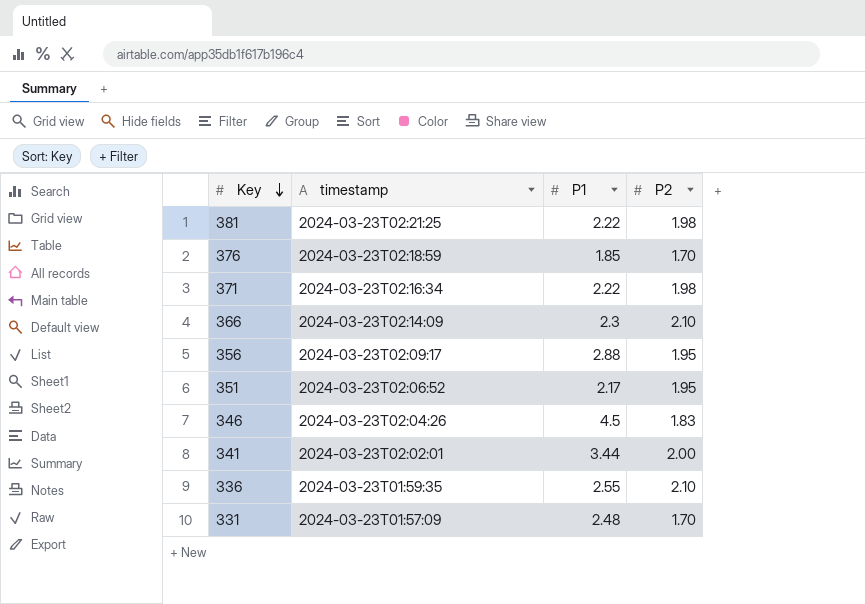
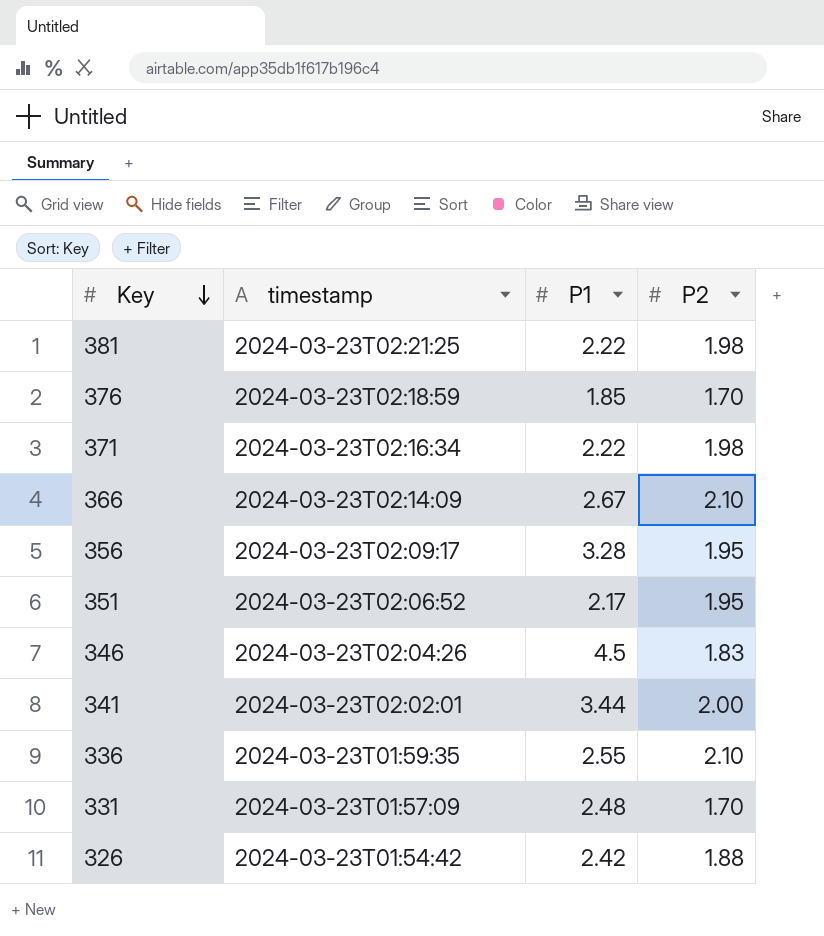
366 | P1: 2.3 -> 2.67
356 | P1: 2.88 -> 3.28
row 326: none -> 2024-03-23T01:54:42 | 2.42 | 1.88

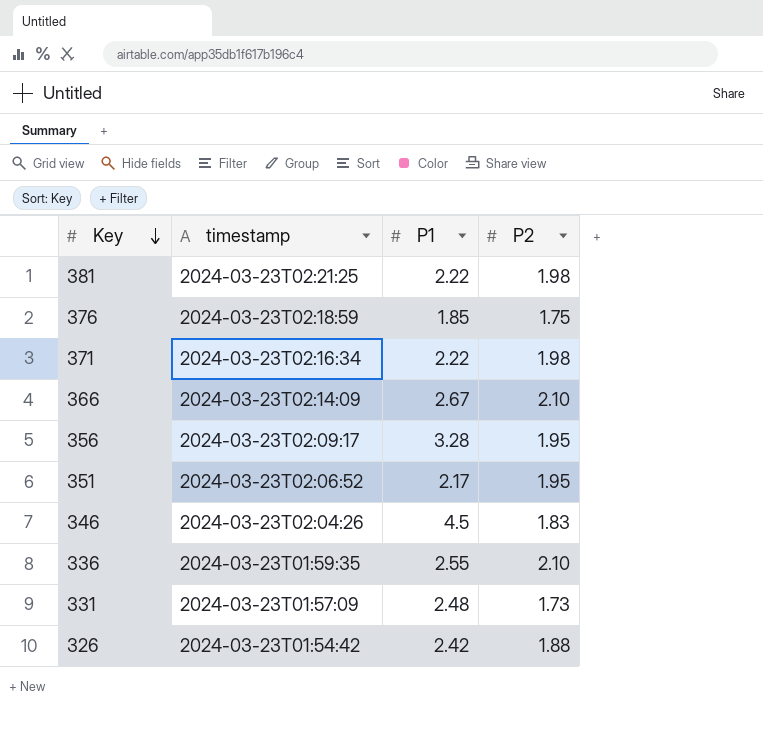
row 341: 2024-03-23T02:02:01 | 3.44 | 2.00 -> none
376 | P2: 1.70 -> 1.75
331 | P2: 1.70 -> 1.73

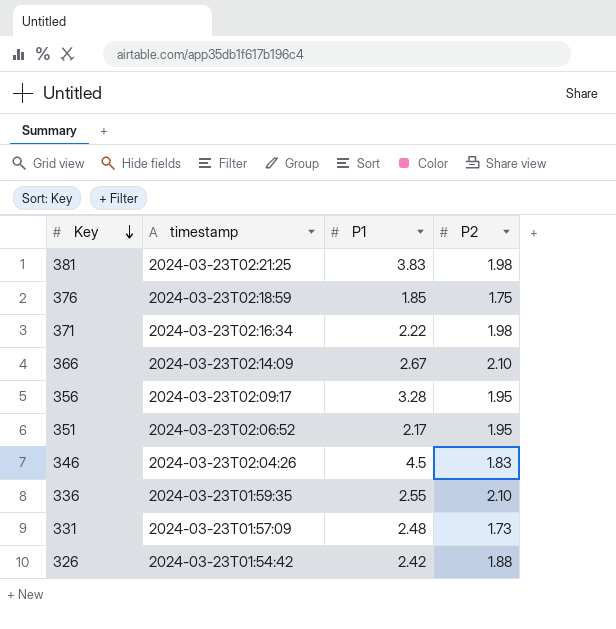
381 | P1: 2.22 -> 3.83

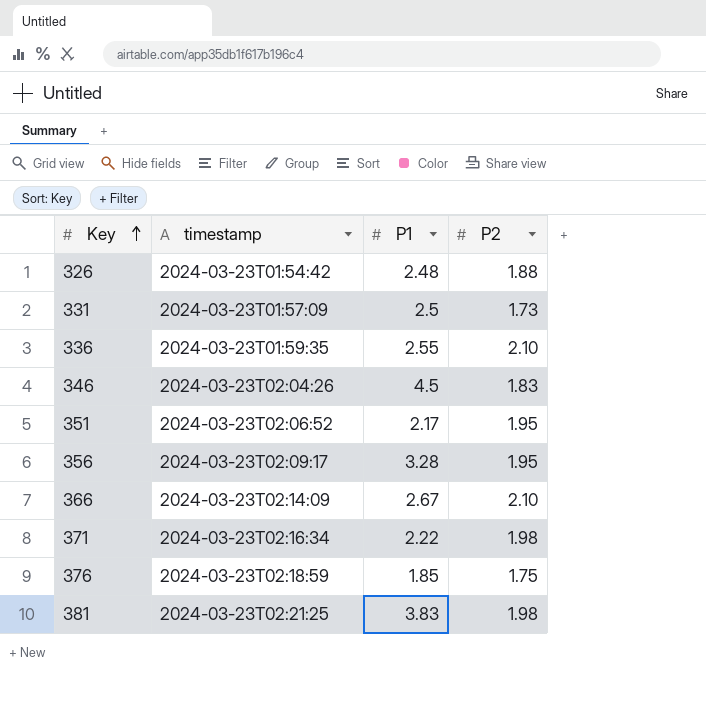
row order: Key descending -> Key ascending
326 | P1: 2.42 -> 2.48
331 | P1: 2.48 -> 2.5

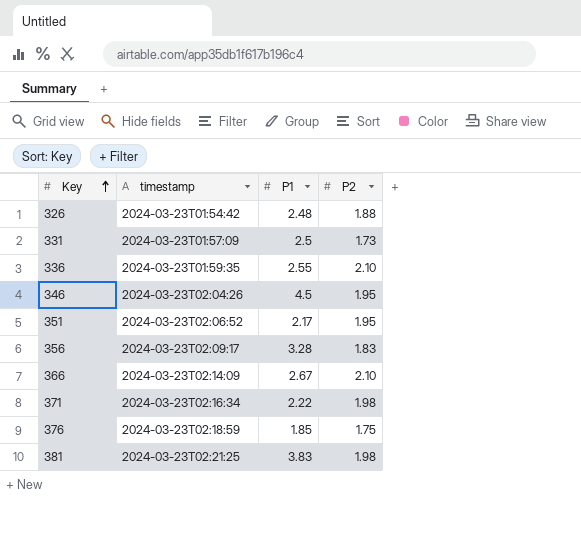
346 | P2: 1.83 -> 1.95
356 | P2: 1.95 -> 1.83

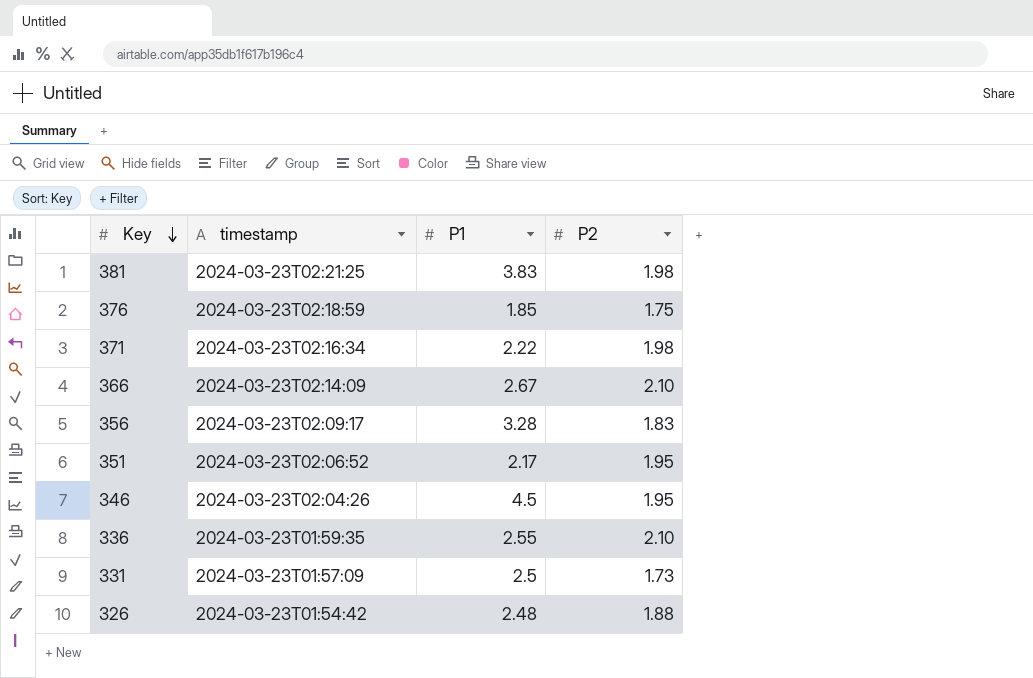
row order: Key ascending -> Key descending

